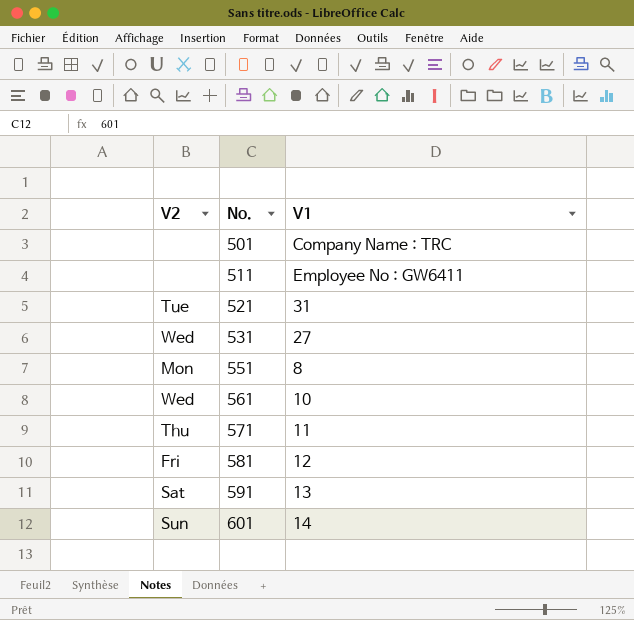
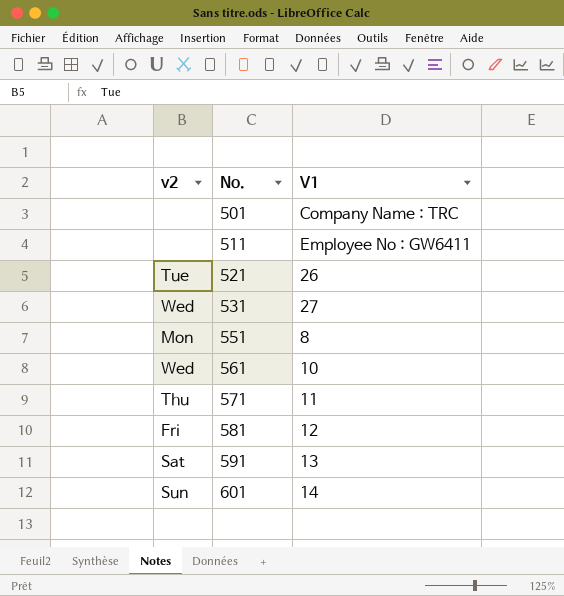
column name: V2 -> v2
521 | V1: 31 -> 26

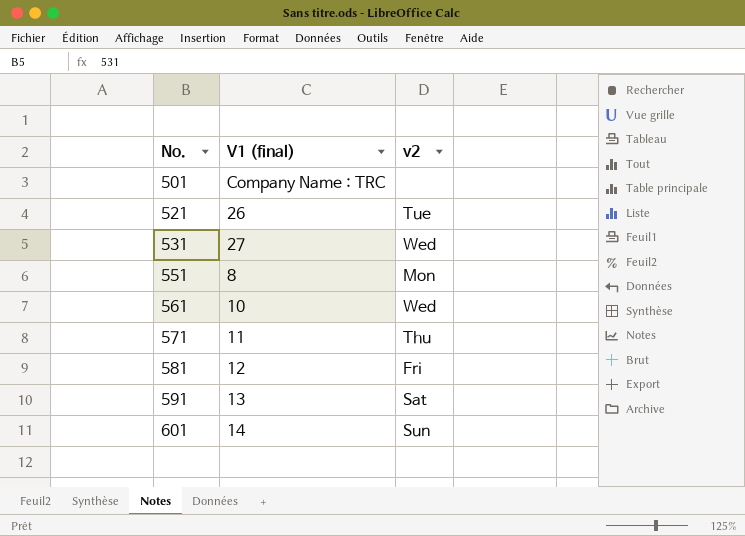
column name: V1 -> V1 (final)
column v2 | position: 1 -> 3
row 511: none | Employee No : GW6411 -> none

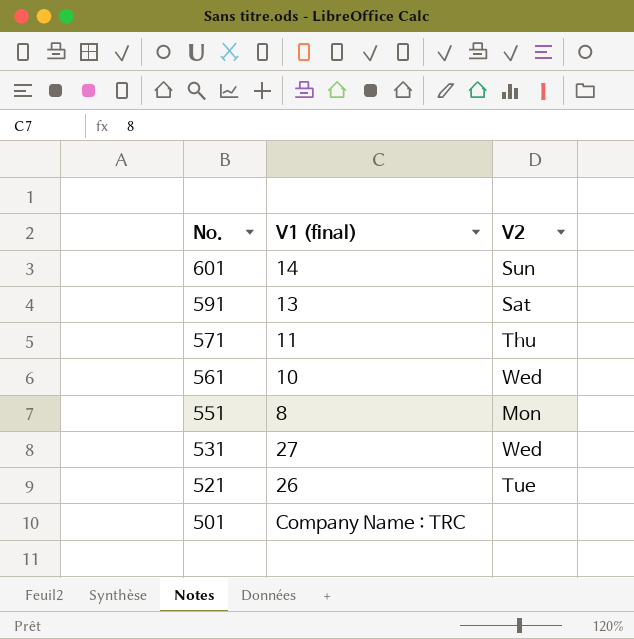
row order: No. ascending -> No. descending
column name: v2 -> V2
row 581: 12 | Fri -> none

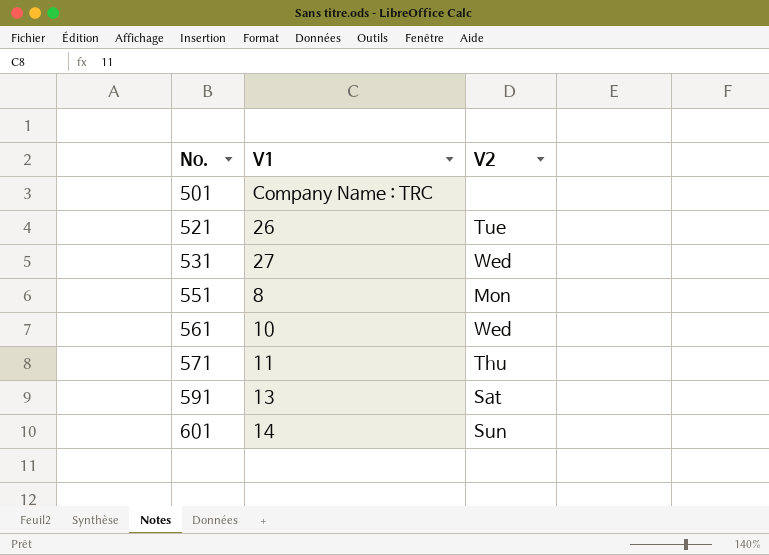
row order: No. descending -> No. ascending
column name: V1 (final) -> V1

